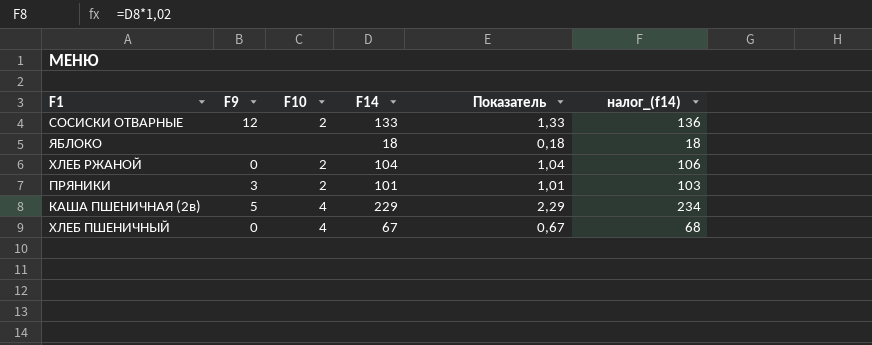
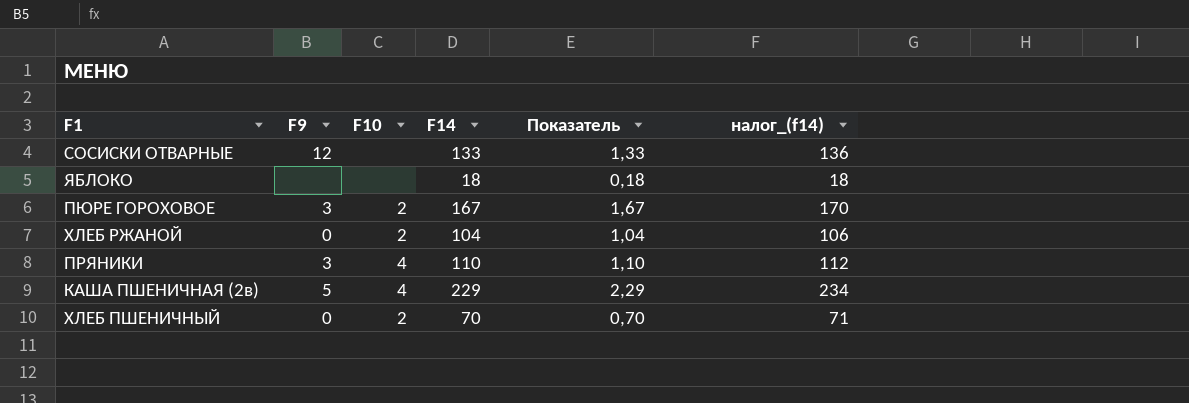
СОСИСКИ ОТВАРНЫЕ | F10: 2 -> none
row ПЮРЕ ГОРОХОВОЕ: none -> 3 | 2 | 167 | 1,67 | 170
ПРЯНИКИ | F10: 2 -> 4
ПРЯНИКИ | F14: 101 -> 110
ПРЯНИКИ | Показатель: 1,01 -> 1,10
ПРЯНИКИ | налог_(f14): 103 -> 112
ХЛЕБ ПШЕНИЧНЫЙ | F10: 4 -> 2
ХЛЕБ ПШЕНИЧНЫЙ | F14: 67 -> 70
ХЛЕБ ПШЕНИЧНЫЙ | Показатель: 0,67 -> 0,70
ХЛЕБ ПШЕНИЧНЫЙ | налог_(f14): 68 -> 71

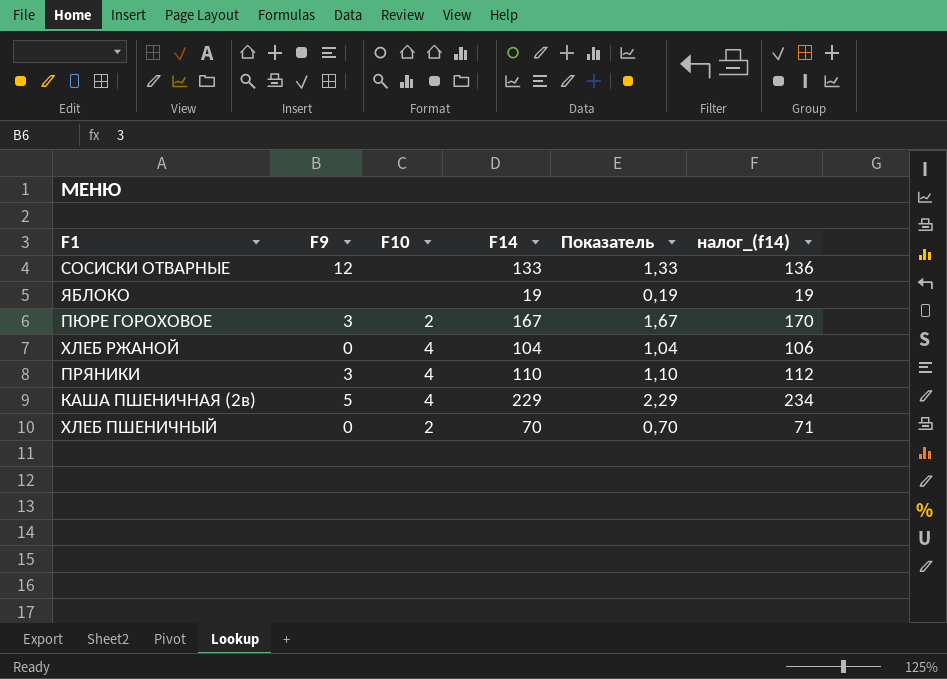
ЯБЛОКО | F14: 18 -> 19
ЯБЛОКО | Показатель: 0,18 -> 0,19
ЯБЛОКО | налог_(f14): 18 -> 19
ХЛЕБ РЖАНОЙ | F10: 2 -> 4

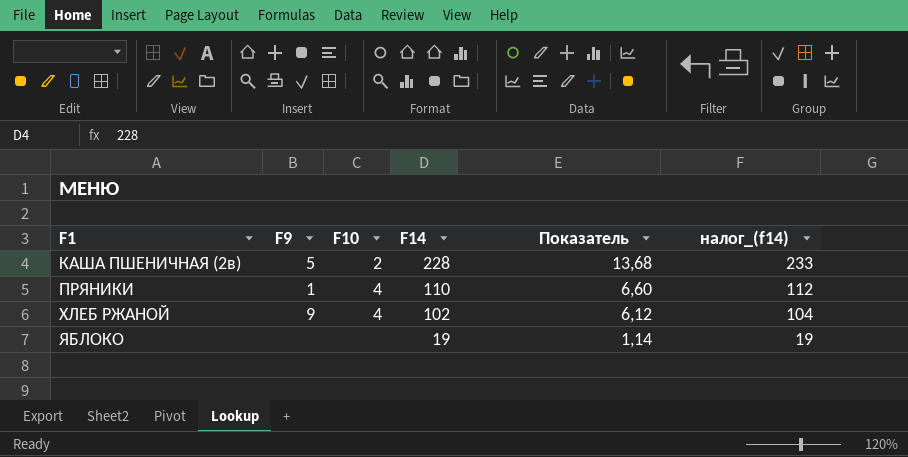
row order: none -> F1 ascending
column Показатель | formula: [F14] * 0,01 -> [F14] * 0,06
row СОСИСКИ ОТВАРНЫЕ: 12 | none | 133 | 1,33 | 136 -> none
row ПЮРЕ ГОРОХОВОЕ: 3 | 2 | 167 | 1,67 | 170 -> none
row ХЛЕБ ПШЕНИЧНЫЙ: 0 | 2 | 70 | 0,70 | 71 -> none
КАША ПШЕНИЧНАЯ (2в) | F10: 4 -> 2
КАША ПШЕНИЧНАЯ (2в) | F14: 229 -> 228
КАША ПШЕНИЧНАЯ (2в) | налог_(f14): 234 -> 233
ПРЯНИКИ | F9: 3 -> 1
ХЛЕБ РЖАНОЙ | F9: 0 -> 9
ХЛЕБ РЖАНОЙ | F14: 104 -> 102
ХЛЕБ РЖАНОЙ | налог_(f14): 106 -> 104

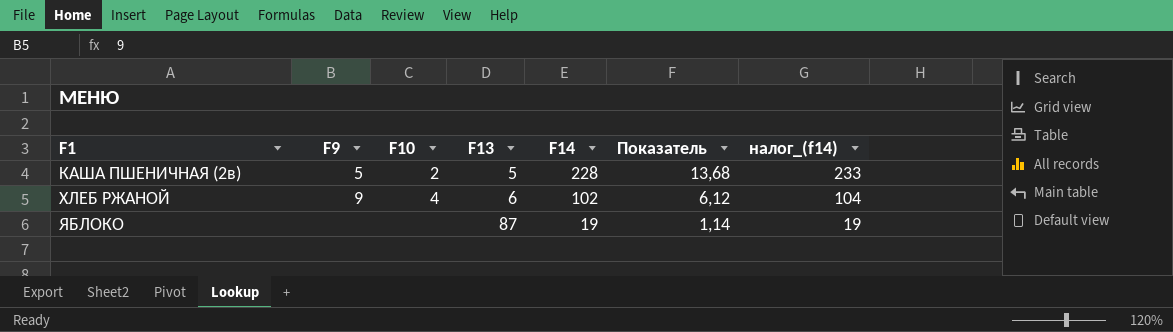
column F13 | position: none -> 4
row ПРЯНИКИ: 1 | 4 | 110 | 6,60 | 112 -> none

